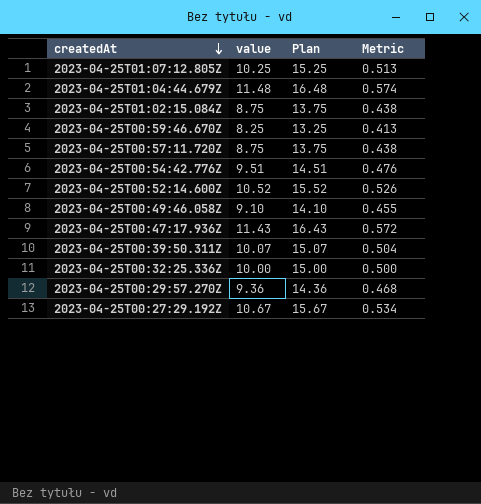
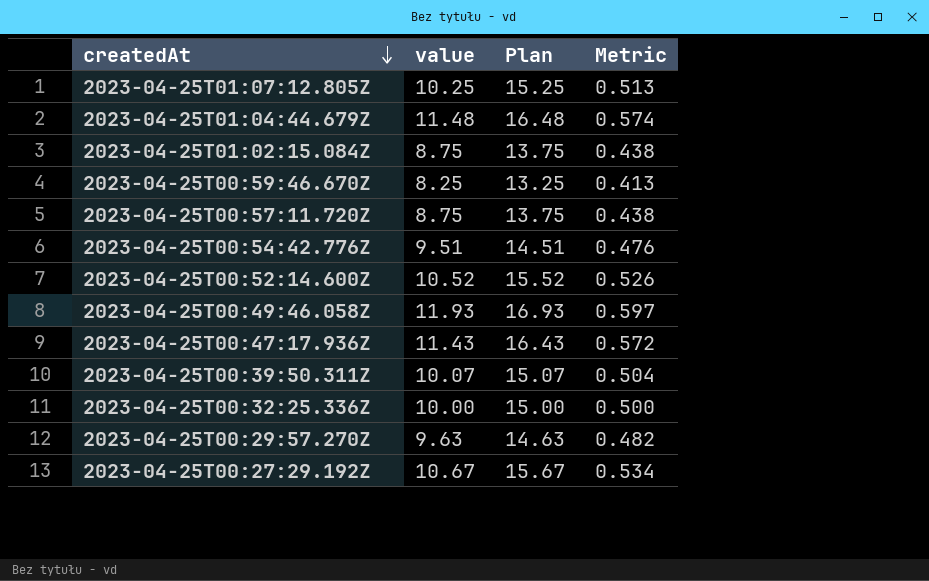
2023-04-25T00:49:46.058Z | value: 9.10 -> 11.93
2023-04-25T00:49:46.058Z | Plan: 14.10 -> 16.93
2023-04-25T00:49:46.058Z | Metric: 0.455 -> 0.597
2023-04-25T00:29:57.270Z | value: 9.36 -> 9.63
2023-04-25T00:29:57.270Z | Plan: 14.36 -> 14.63
2023-04-25T00:29:57.270Z | Metric: 0.468 -> 0.482

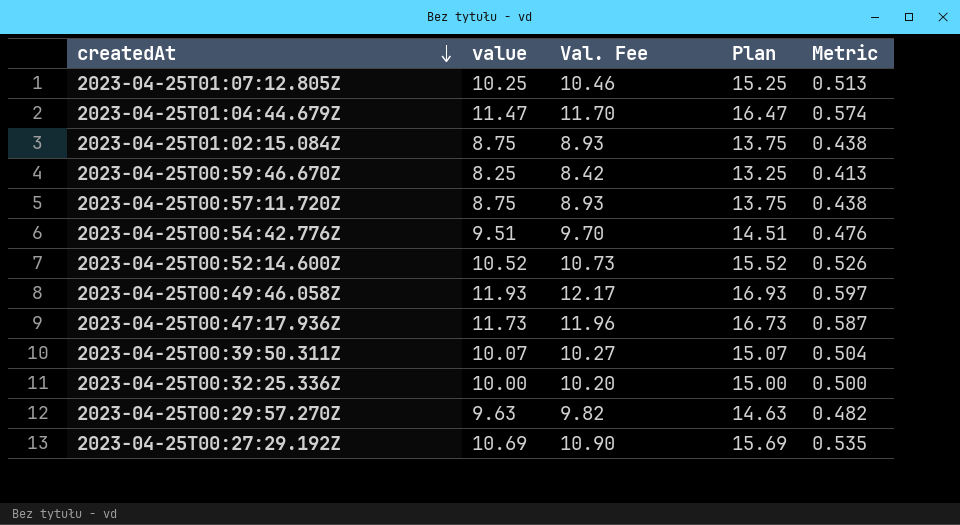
column Val. Fee | formula: none -> [value] * 1.02
2023-04-25T01:04:44.679Z | value: 11.48 -> 11.47
2023-04-25T01:04:44.679Z | Plan: 16.48 -> 16.47
2023-04-25T00:47:17.936Z | value: 11.43 -> 11.73
2023-04-25T00:47:17.936Z | Plan: 16.43 -> 16.73
2023-04-25T00:47:17.936Z | Metric: 0.572 -> 0.587
2023-04-25T00:27:29.192Z | value: 10.67 -> 10.69
2023-04-25T00:27:29.192Z | Plan: 15.67 -> 15.69
2023-04-25T00:27:29.192Z | Metric: 0.534 -> 0.535

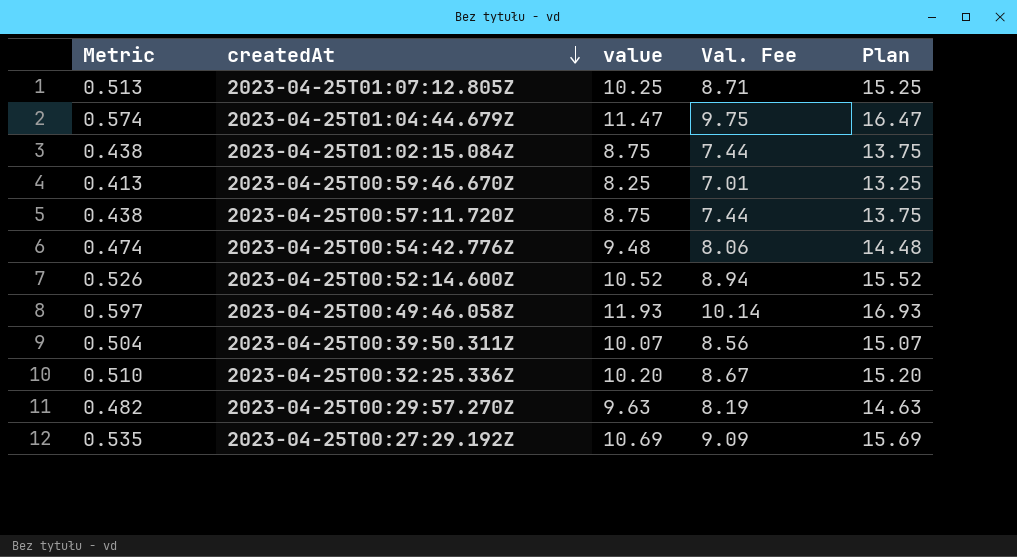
column Metric | position: 5 -> 1
column Val. Fee | formula: [value] * 1.02 -> [value] * 0.85
row 2023-04-25T00:47:17.936Z: 11.73 | 11.96 | 16.73 | 0.587 -> none
2023-04-25T00:54:42.776Z | Metric: 0.476 -> 0.474
2023-04-25T00:54:42.776Z | value: 9.51 -> 9.48
2023-04-25T00:54:42.776Z | Plan: 14.51 -> 14.48
2023-04-25T00:32:25.336Z | Metric: 0.500 -> 0.510
2023-04-25T00:32:25.336Z | value: 10.00 -> 10.20
2023-04-25T00:32:25.336Z | Plan: 15.00 -> 15.20

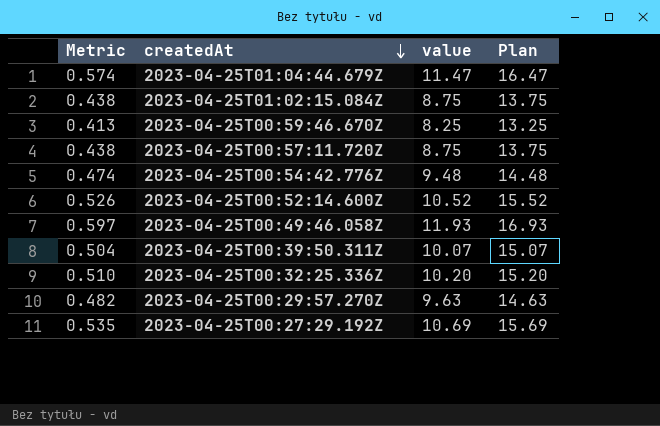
column Val. Fee | formula: [value] * 0.85 -> none
row 2023-04-25T01:07:12.805Z: 0.513 | 10.25 | 8.71 | 15.25 -> none

